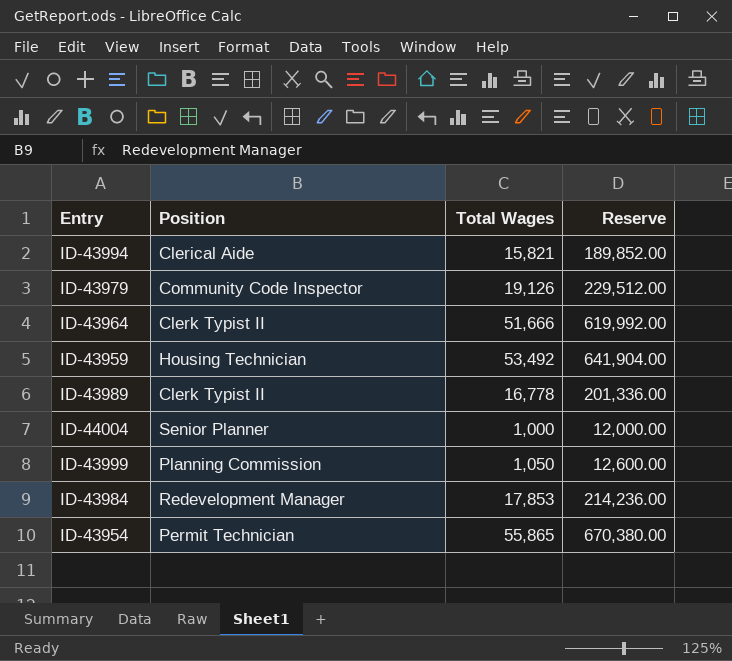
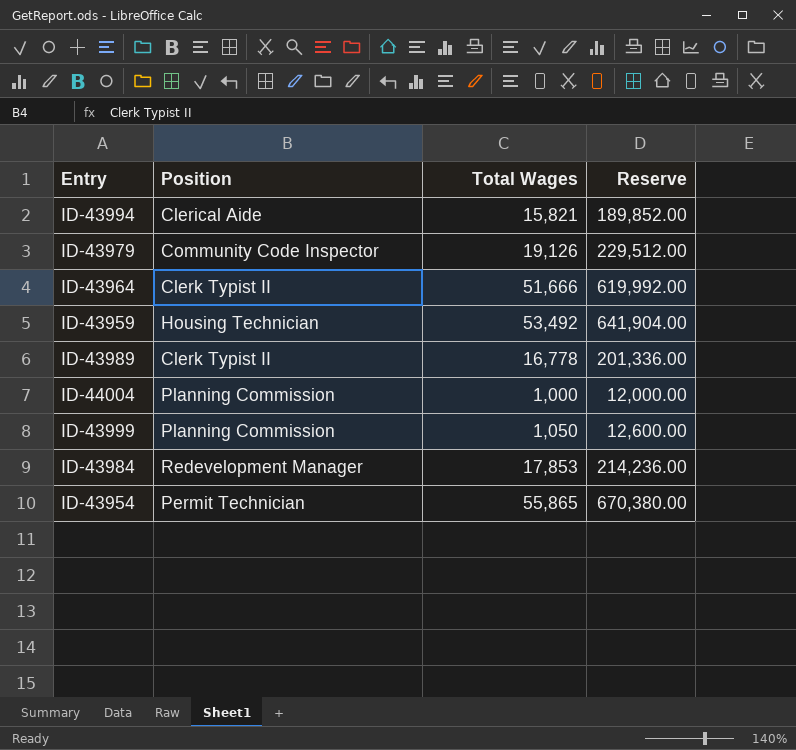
ID-44004 | Position: Senior Planner -> Planning Commission

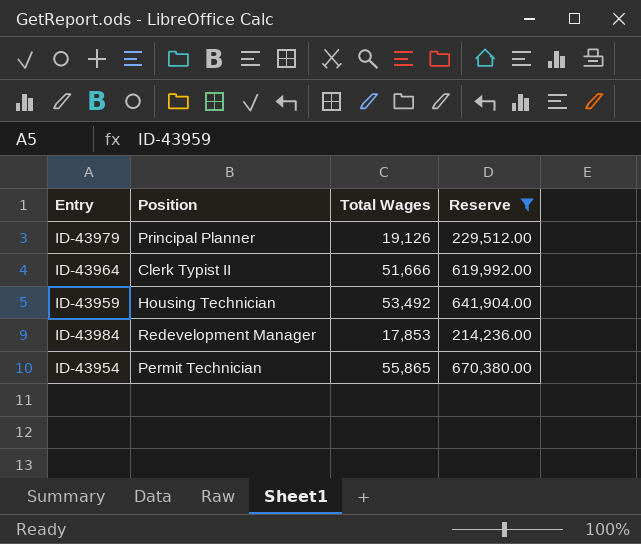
filter: none -> Reserve >= 214,236.00
ID-43979 | Position: Community Code Inspector -> Principal Planner

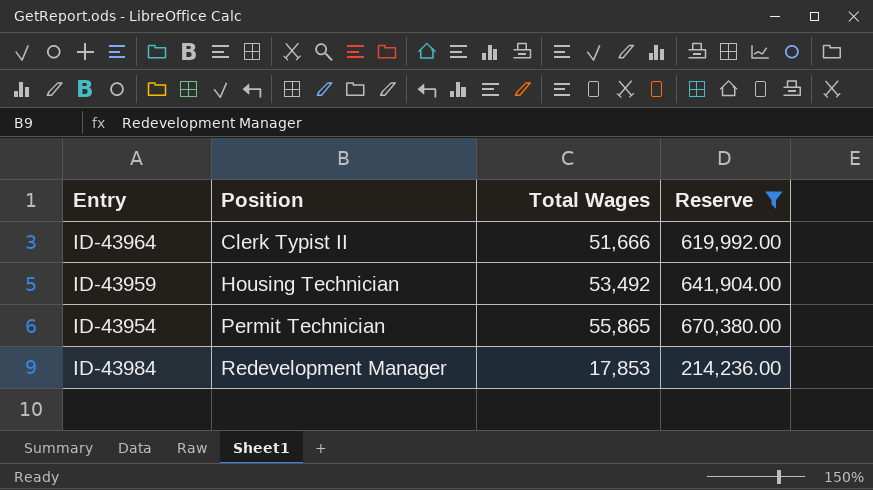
row order: none -> Position ascending
row ID-43979: Principal Planner | 19,126 | 229,512.00 -> none

